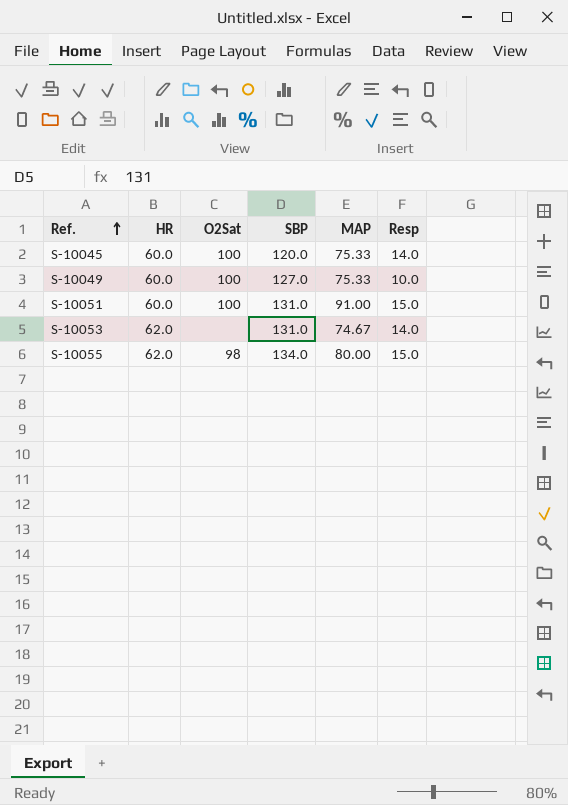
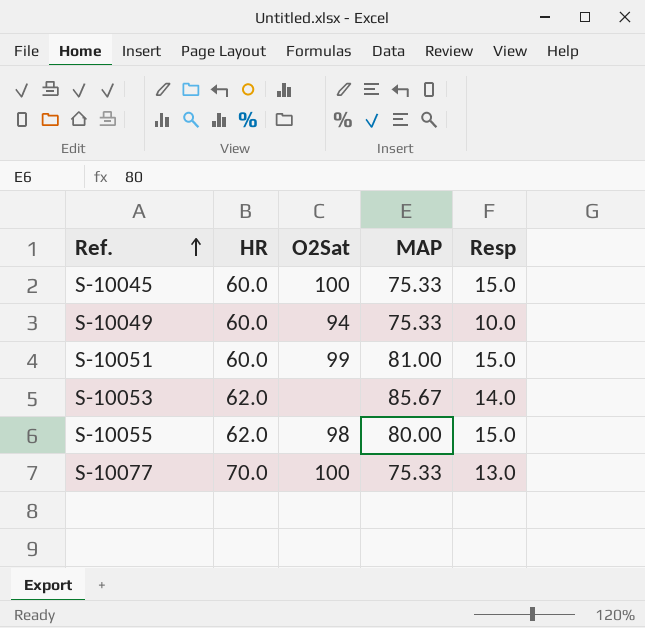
column SBP | position: 4 -> none
S-10045 | Resp: 14.0 -> 15.0
S-10049 | O2Sat: 100 -> 94
S-10051 | O2Sat: 100 -> 99
S-10051 | MAP: 91.00 -> 81.00
S-10053 | MAP: 74.67 -> 85.67
row S-10077: none -> 70.0 | 100 | 75.33 | 13.0

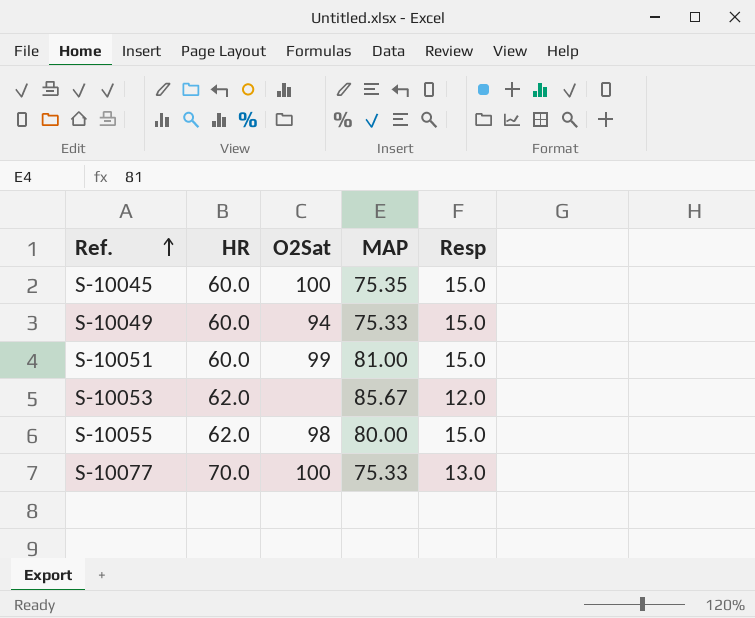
S-10045 | MAP: 75.33 -> 75.35
S-10049 | Resp: 10.0 -> 15.0
S-10053 | Resp: 14.0 -> 12.0

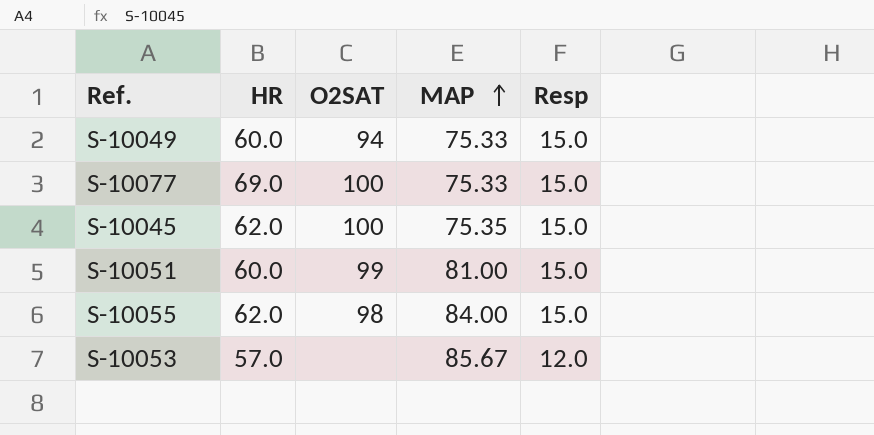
row order: Ref. ascending -> MAP ascending
column name: O2Sat -> O2SAT
S-10077 | HR: 70.0 -> 69.0
S-10077 | Resp: 13.0 -> 15.0
S-10045 | HR: 60.0 -> 62.0
S-10055 | MAP: 80.00 -> 84.00
S-10053 | HR: 62.0 -> 57.0

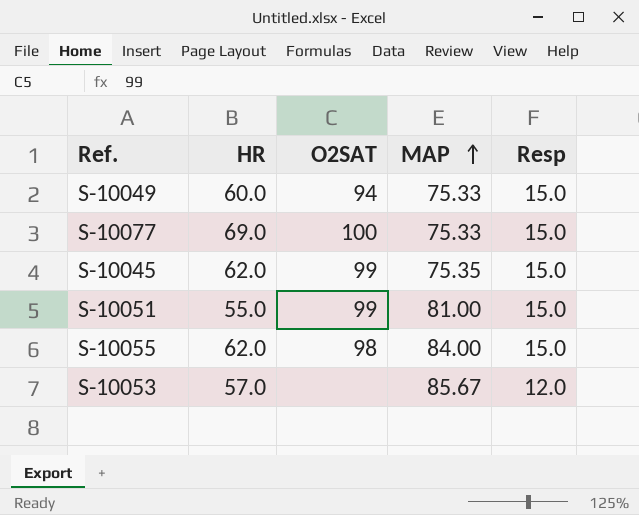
S-10045 | O2SAT: 100 -> 99
S-10051 | HR: 60.0 -> 55.0

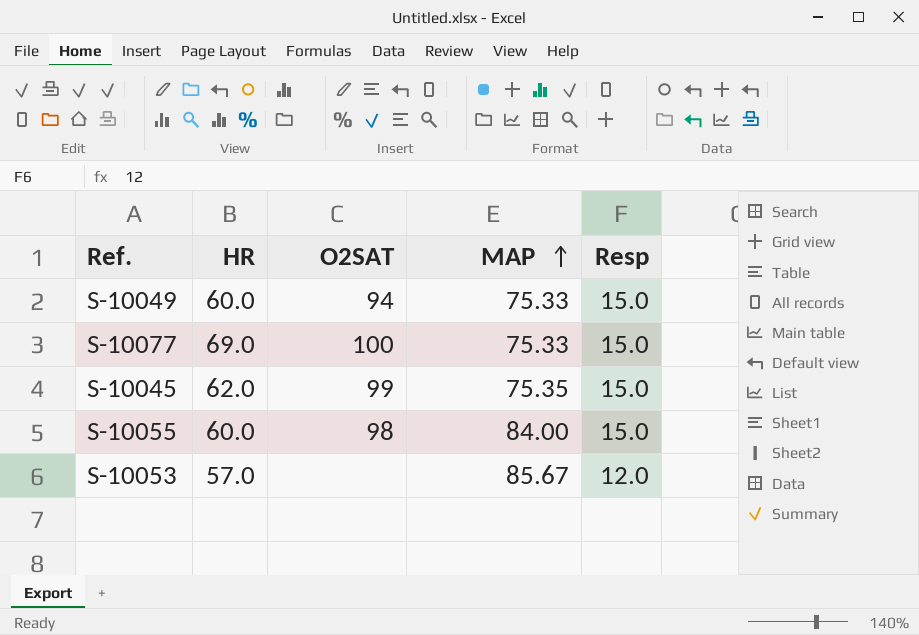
row S-10051: 55.0 | 99 | 81.00 | 15.0 -> none
S-10055 | HR: 62.0 -> 60.0

